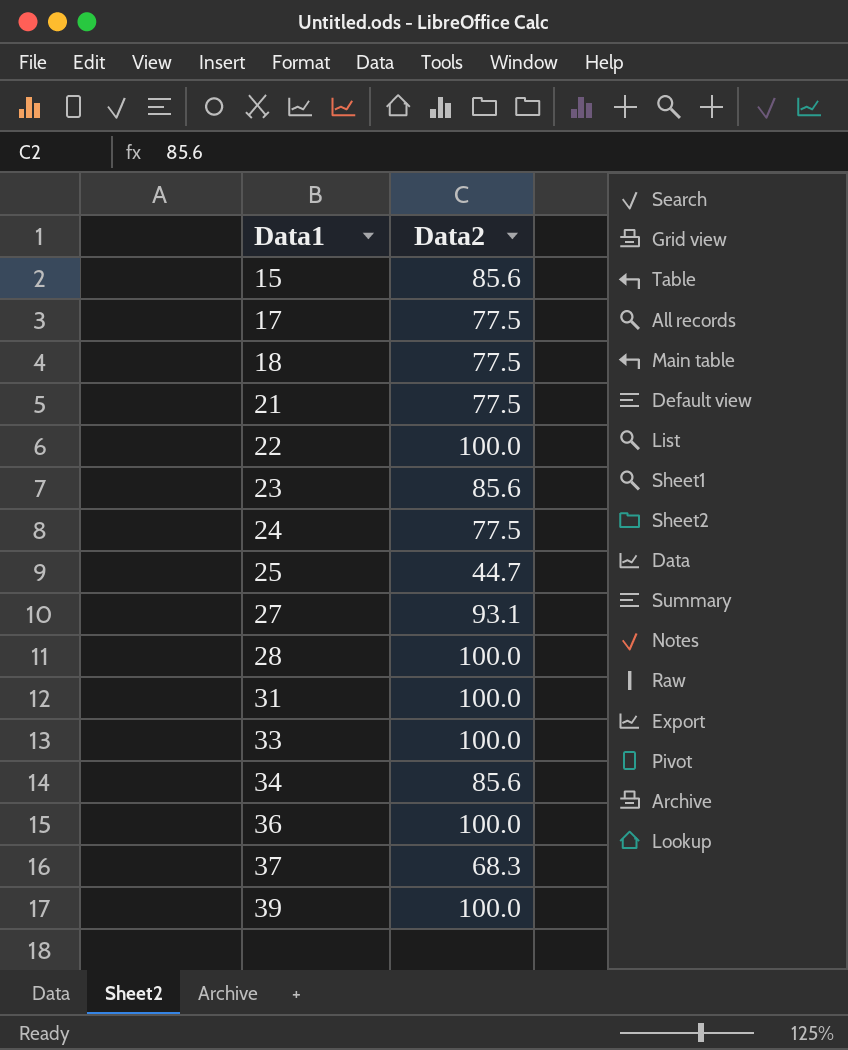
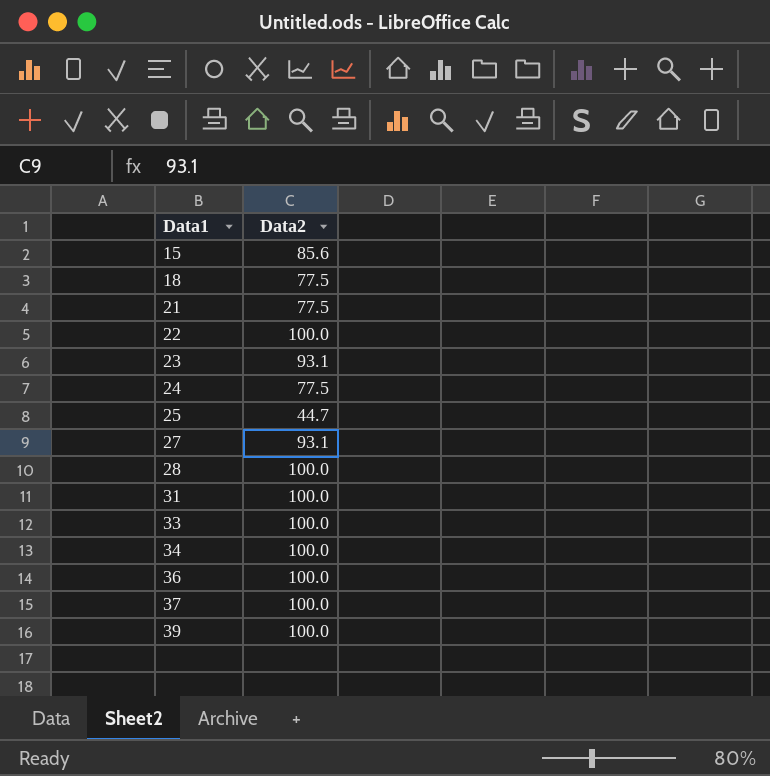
row 17: 77.5 -> none
23 | Data2: 85.6 -> 93.1
34 | Data2: 85.6 -> 100.0
37 | Data2: 68.3 -> 100.0

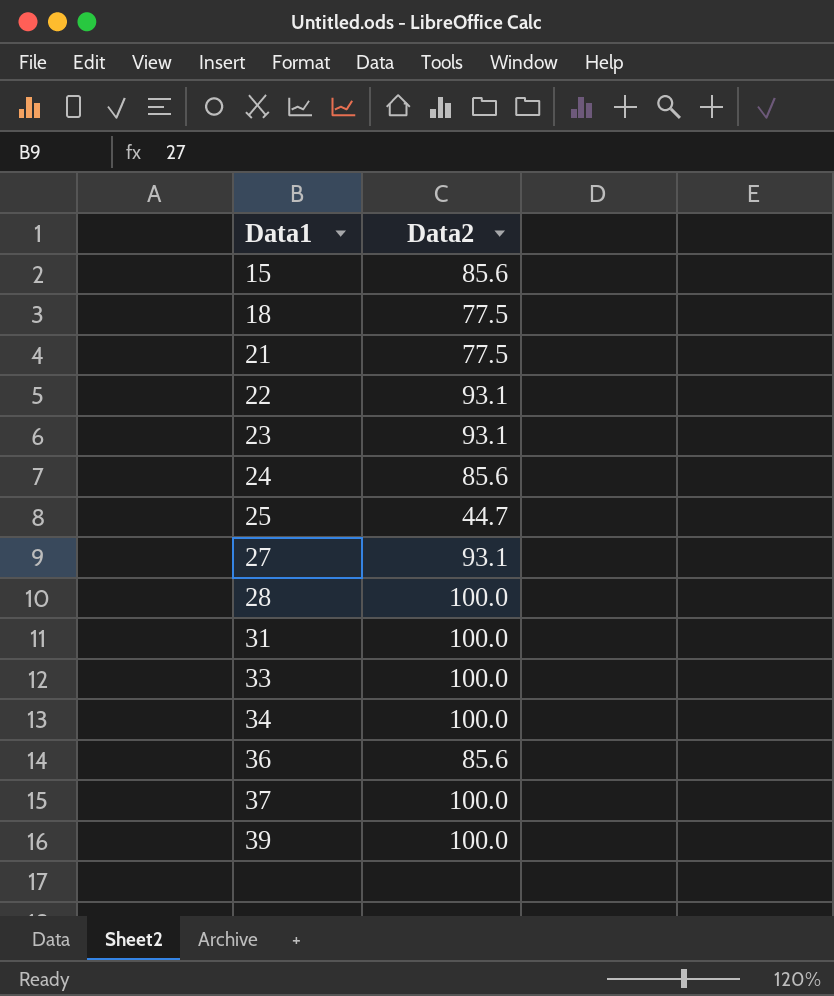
22 | Data2: 100.0 -> 93.1
24 | Data2: 77.5 -> 85.6
36 | Data2: 100.0 -> 85.6

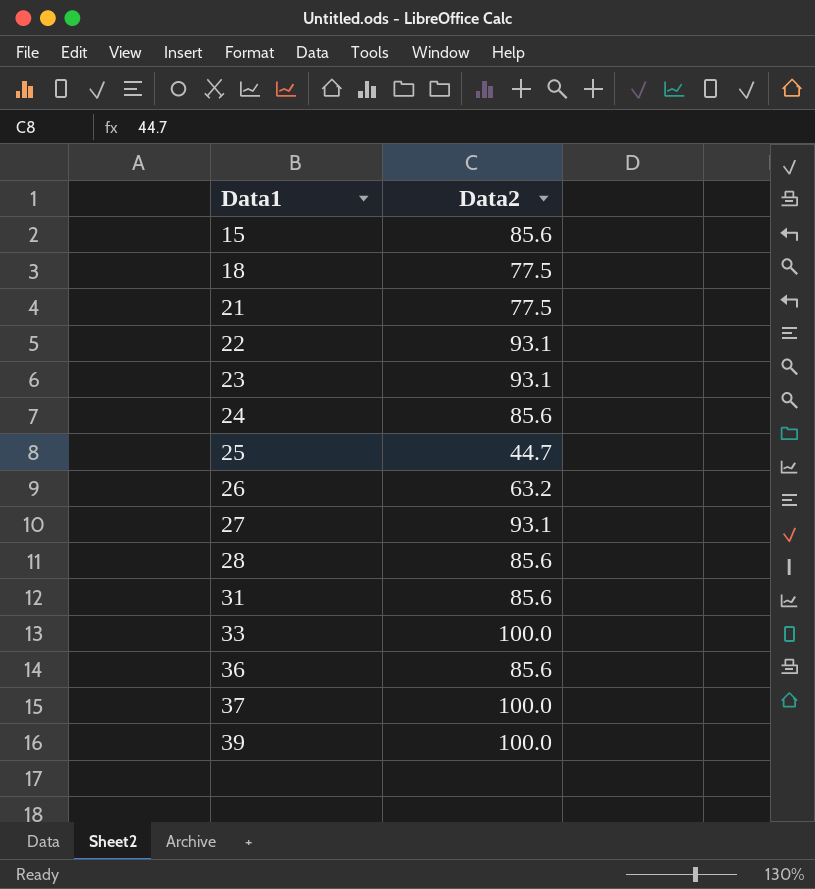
row 34: 100.0 -> none
row 26: none -> 63.2
28 | Data2: 100.0 -> 85.6
31 | Data2: 100.0 -> 85.6

